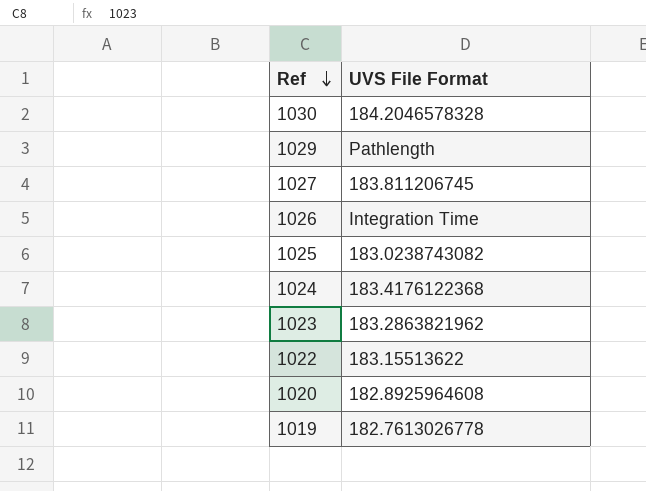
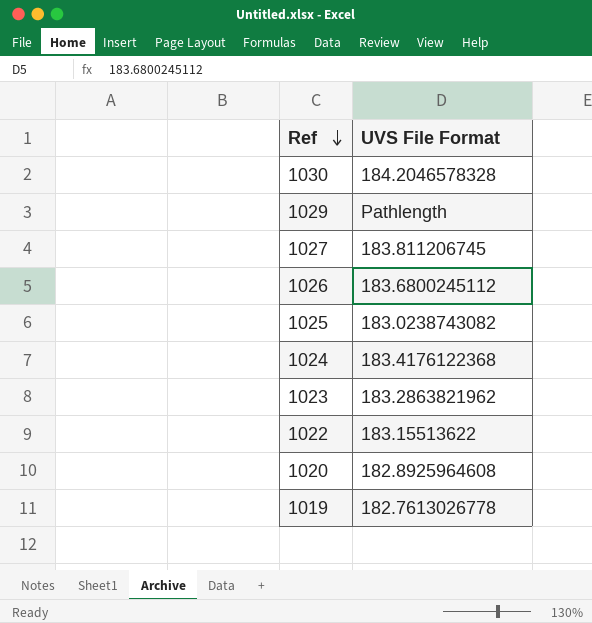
1026 | UVS File Format: Integration Time -> 183.6800245112

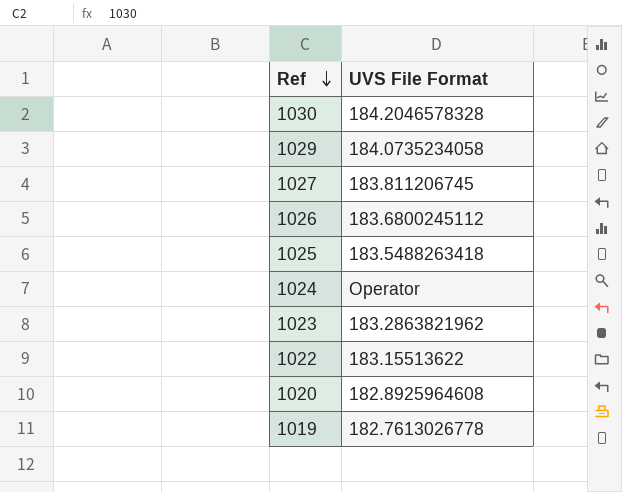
1029 | UVS File Format: Pathlength -> 184.0735234058
1025 | UVS File Format: 183.0238743082 -> 183.5488263418
1024 | UVS File Format: 183.4176122368 -> Operator

